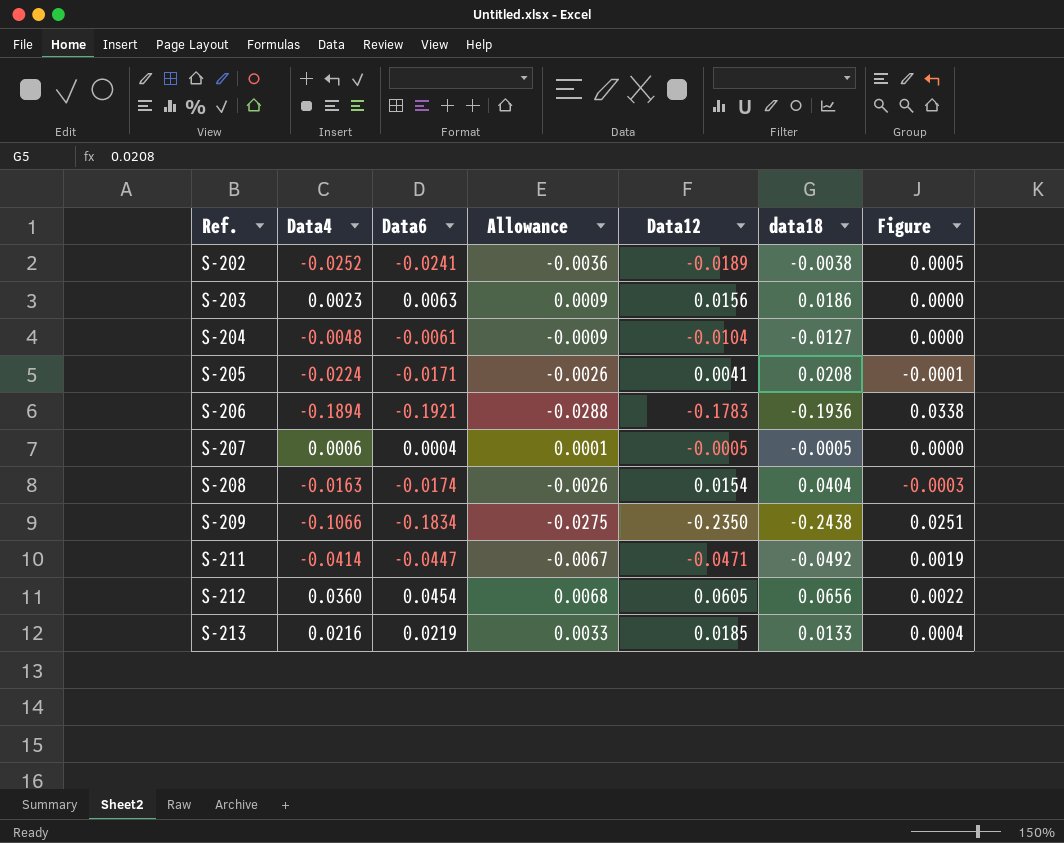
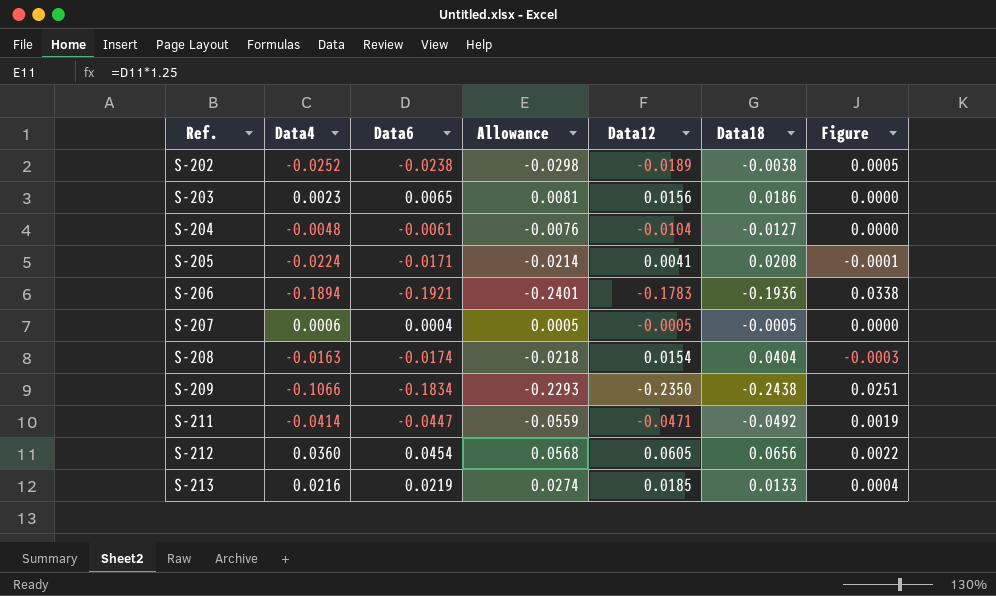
column Allowance | formula: [Data6] * 0.15 -> [Data6] * 1.25
column name: data18 -> Data18
S-202 | Data6: -0.0241 -> -0.0238
S-203 | Data6: 0.0063 -> 0.0065

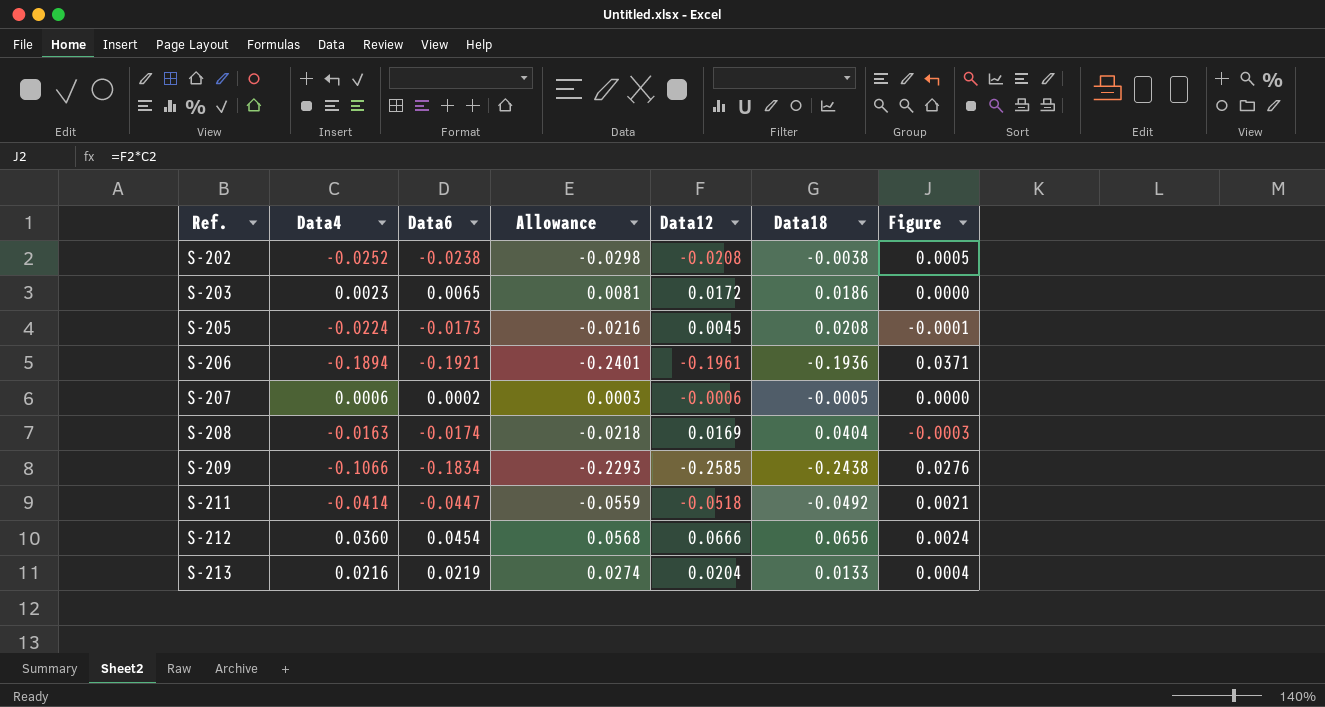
row S-204: -0.0048 | -0.0061 | -0.0076 | -0.0104 | -0.0127 | 0.0000 -> none
S-202 | Data12: -0.0189 -> -0.0208
S-203 | Data12: 0.0156 -> 0.0172
S-205 | Data6: -0.0171 -> -0.0173
S-205 | Allowance: -0.0214 -> -0.0216
S-205 | Data12: 0.0041 -> 0.0045
S-206 | Data12: -0.1783 -> -0.1961
S-206 | Figure: 0.0338 -> 0.0371
S-207 | Data6: 0.0004 -> 0.0002
S-207 | Allowance: 0.0005 -> 0.0003
S-207 | Data12: -0.0005 -> -0.0006
S-208 | Data12: 0.0154 -> 0.0169
S-209 | Data12: -0.2350 -> -0.2585
S-209 | Figure: 0.0251 -> 0.0276
S-211 | Data12: -0.0471 -> -0.0518
S-211 | Figure: 0.0019 -> 0.0021
S-212 | Data12: 0.0605 -> 0.0666
S-212 | Figure: 0.0022 -> 0.0024
S-213 | Data12: 0.0185 -> 0.0204

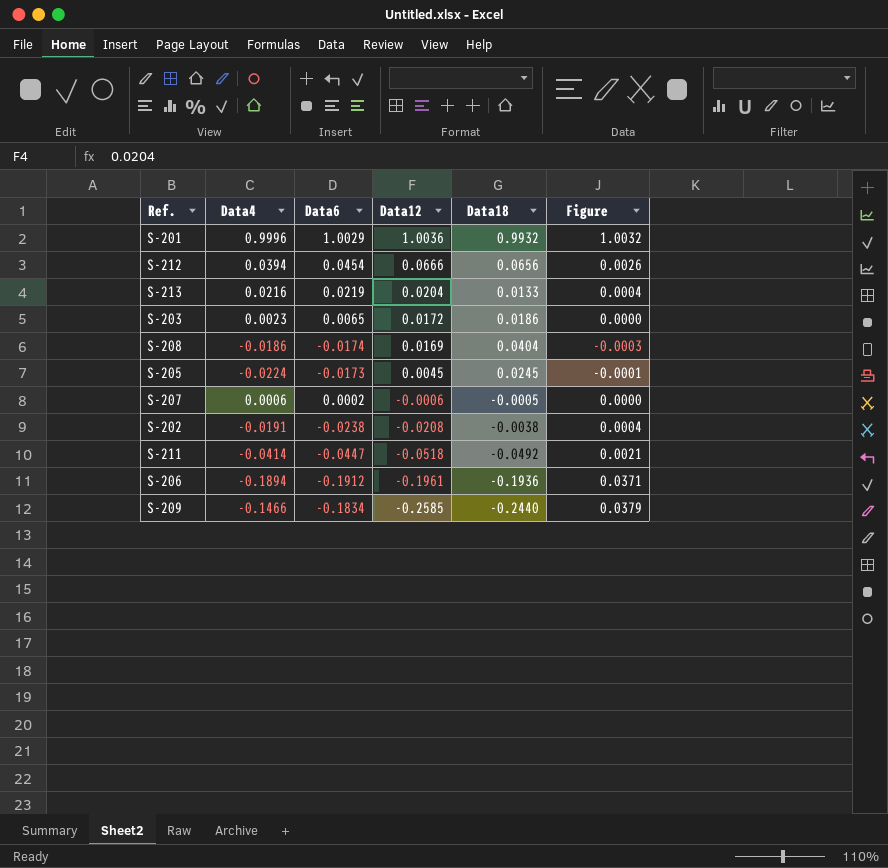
row order: Ref. ascending -> Data12 descending
column Allowance | formula: [Data6] * 1.25 -> none
row S-201: none -> 0.9996 | 1.0029 | 1.0036 | 0.9932 | 1.0032
S-212 | Data4: 0.0360 -> 0.0394
S-212 | Figure: 0.0024 -> 0.0026
S-208 | Data4: -0.0163 -> -0.0186
S-205 | Data18: 0.0208 -> 0.0245
S-202 | Data4: -0.0252 -> -0.0191
S-202 | Figure: 0.0005 -> 0.0004
S-206 | Data6: -0.1921 -> -0.1912
S-209 | Data4: -0.1066 -> -0.1466
S-209 | Data18: -0.2438 -> -0.2440
S-209 | Figure: 0.0276 -> 0.0379

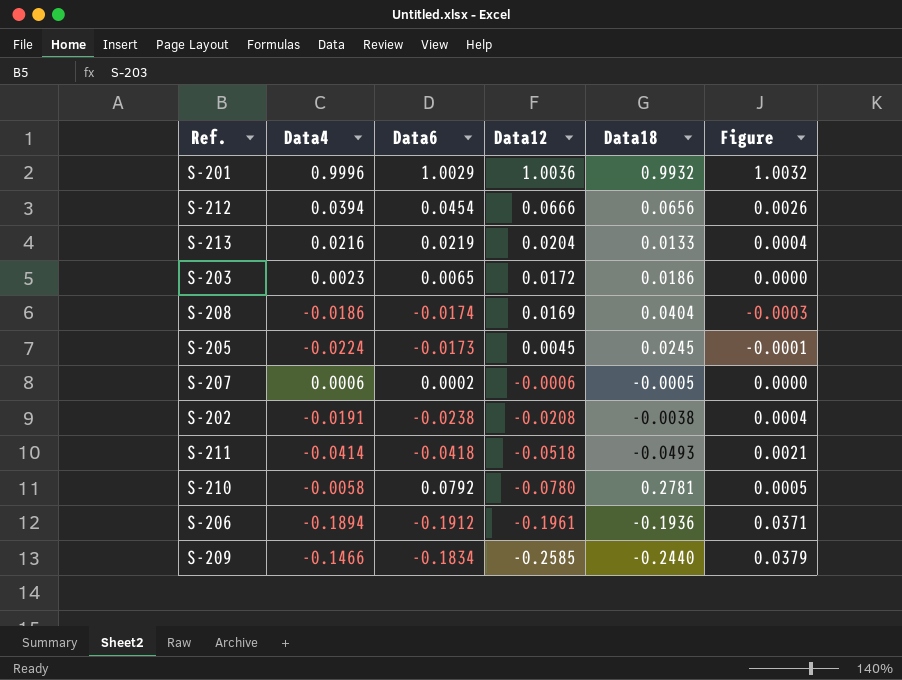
S-211 | Data6: -0.0447 -> -0.0418
S-211 | Data18: -0.0492 -> -0.0493
row S-210: none -> -0.0058 | 0.0792 | -0.0780 | 0.2781 | 0.0005

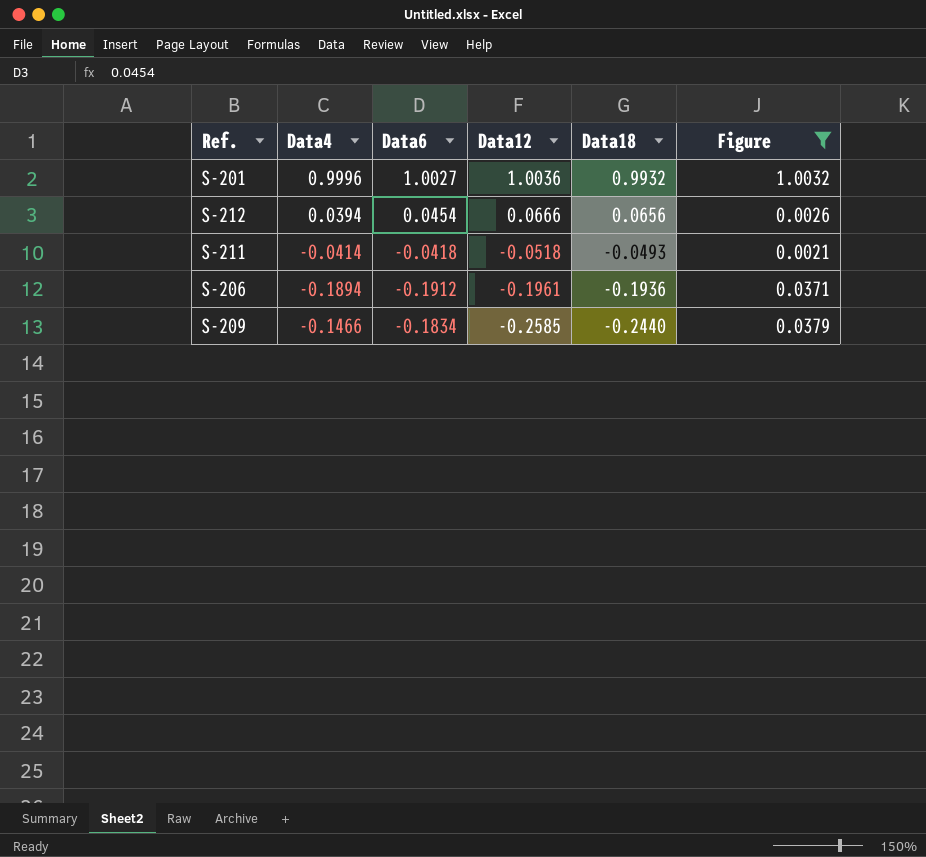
filter: none -> Figure >= 0.0021
S-201 | Data6: 1.0029 -> 1.0027

